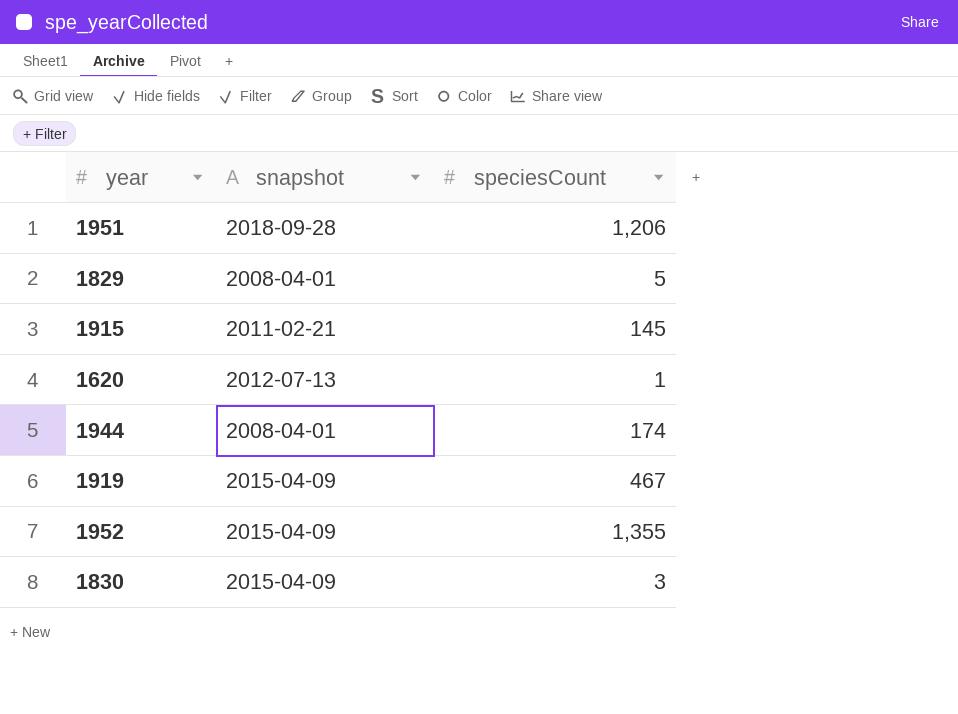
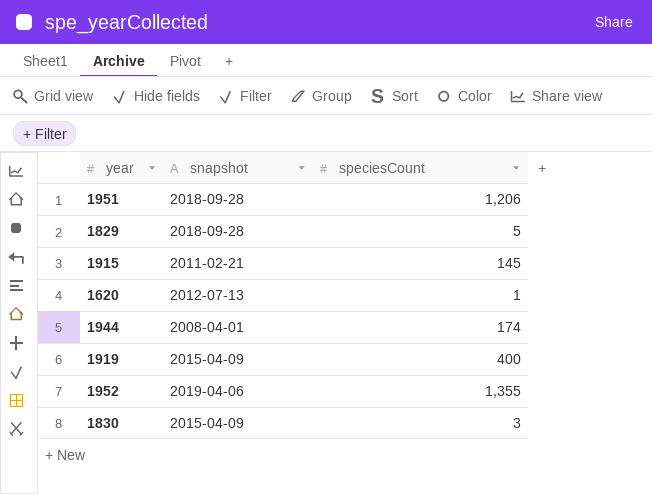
1829 | snapshot: 2008-04-01 -> 2018-09-28
1919 | speciesCount: 467 -> 400
1952 | snapshot: 2015-04-09 -> 2019-04-06

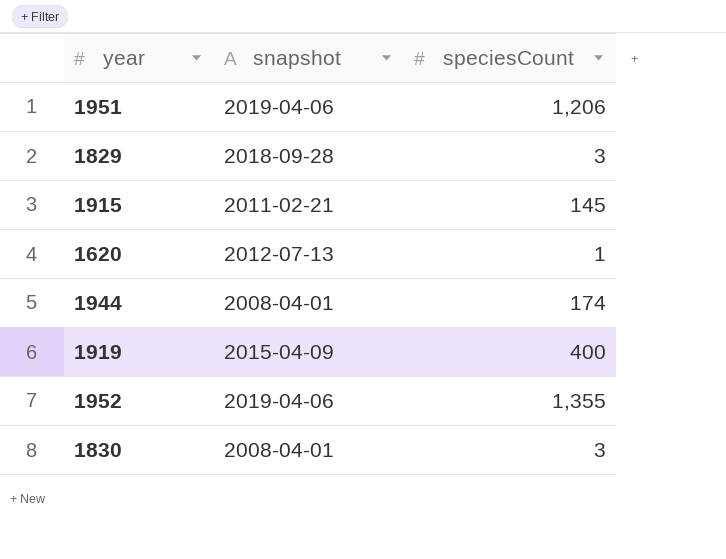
1951 | snapshot: 2018-09-28 -> 2019-04-06
1829 | speciesCount: 5 -> 3
1830 | snapshot: 2015-04-09 -> 2008-04-01

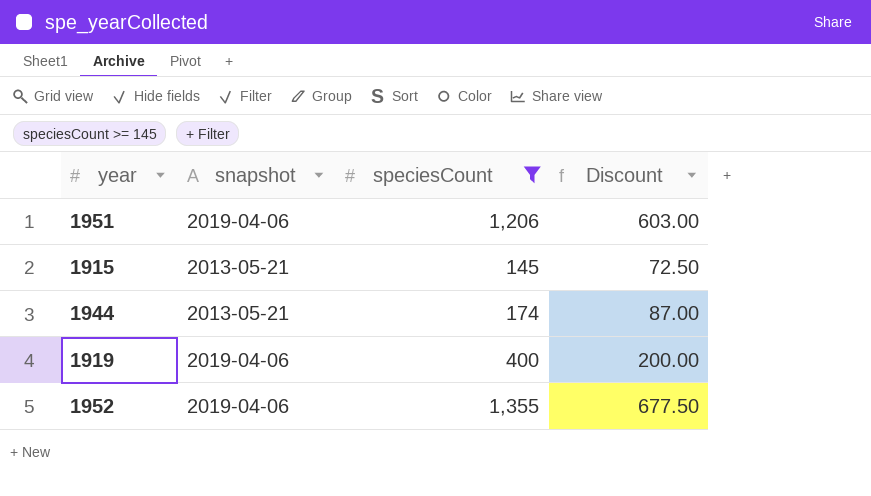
filter: none -> speciesCount >= 145
column Discount | formula: none -> [speciesCount] * 0.5
1915 | snapshot: 2011-02-21 -> 2013-05-21
1944 | snapshot: 2008-04-01 -> 2013-05-21
1919 | snapshot: 2015-04-09 -> 2019-04-06

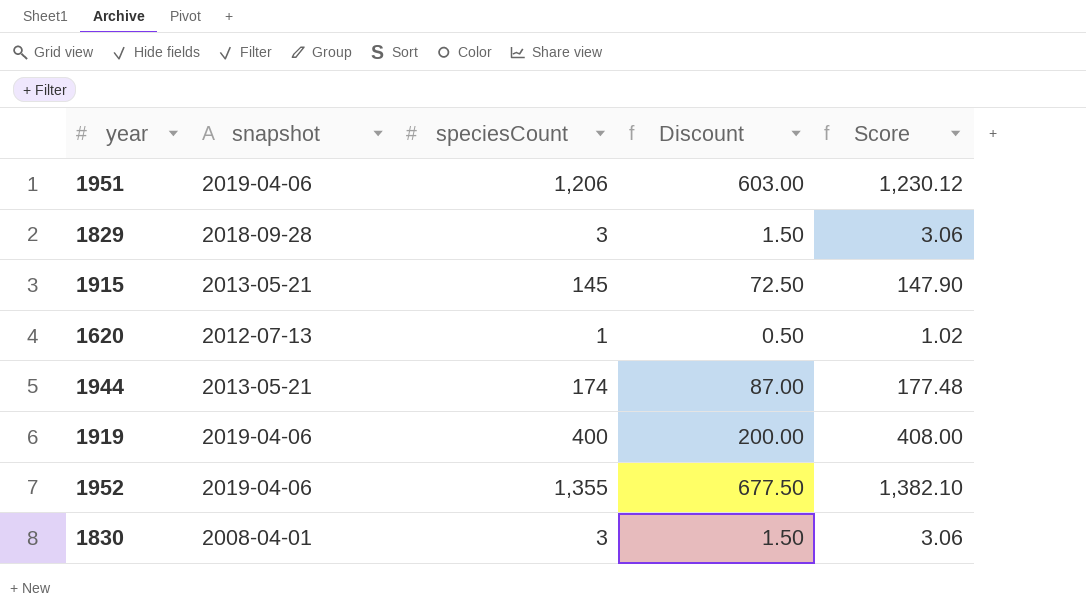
filter: speciesCount >= 145 -> none
column Score | formula: none -> [speciesCount] * 1.02

